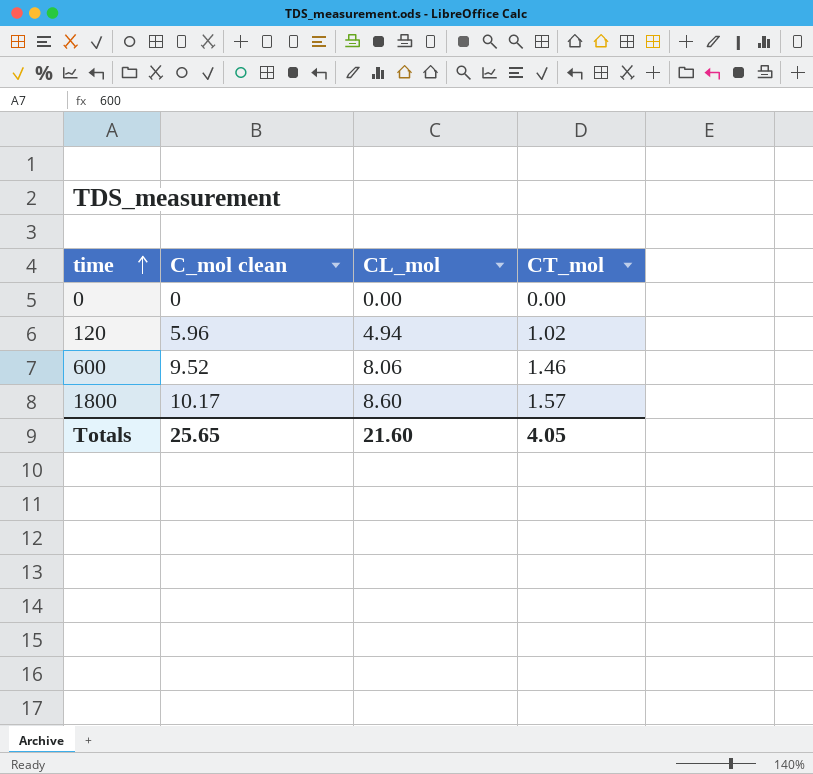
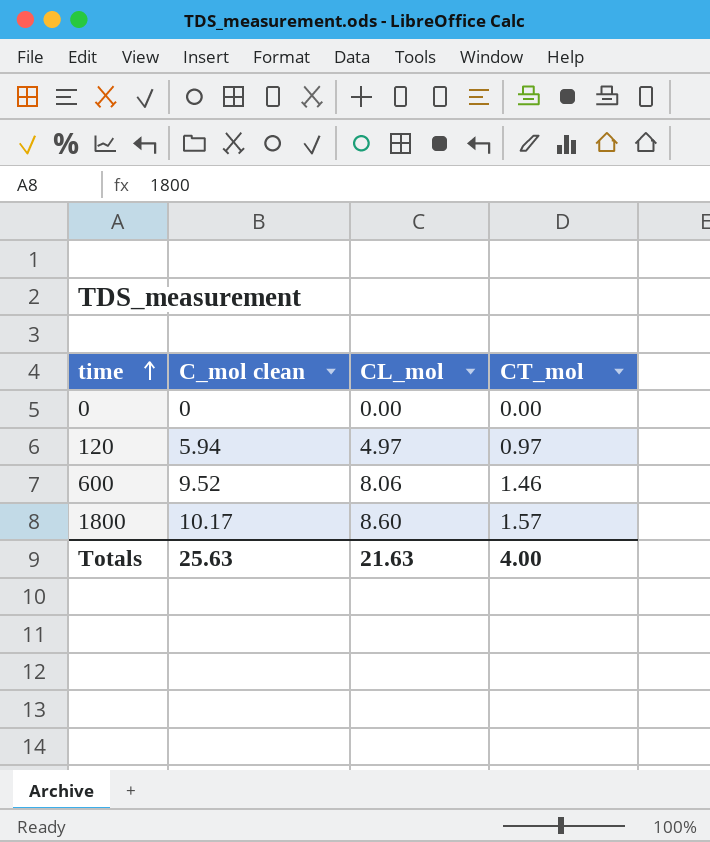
120 | C_mol clean: 5.96 -> 5.94
120 | CL_mol: 4.94 -> 4.97
120 | CT_mol: 1.02 -> 0.97
Totals | C_mol clean: 25.65 -> 25.63
Totals | CL_mol: 21.60 -> 21.63
Totals | CT_mol: 4.05 -> 4.00

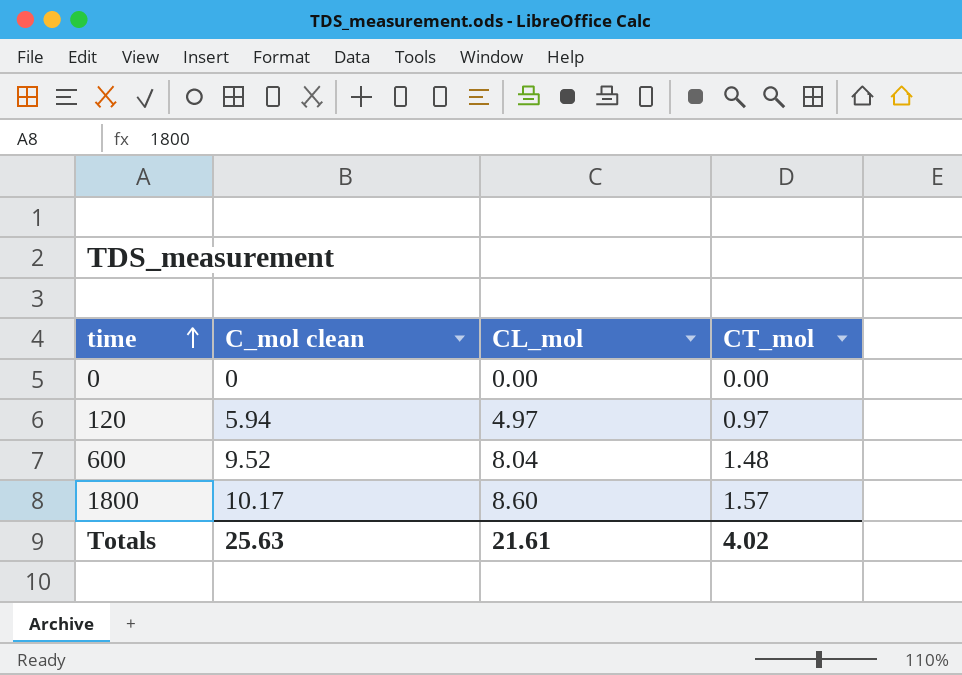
600 | CL_mol: 8.06 -> 8.04
600 | CT_mol: 1.46 -> 1.48
Totals | CL_mol: 21.63 -> 21.61
Totals | CT_mol: 4.00 -> 4.02

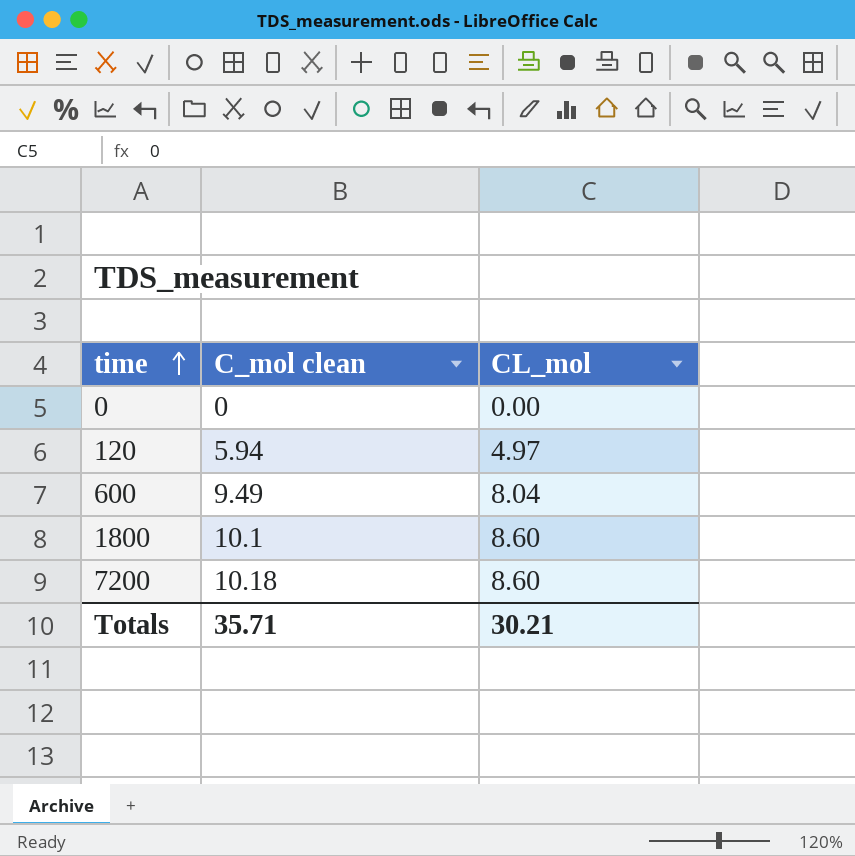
column CT_mol | formula: [C_mol clean] - [CL_mol] -> none
600 | C_mol clean: 9.52 -> 9.49
1800 | C_mol clean: 10.17 -> 10.1
row 7200: none -> 10.18 | 8.60
Totals | C_mol clean: 25.63 -> 35.71
Totals | CL_mol: 21.61 -> 30.21

